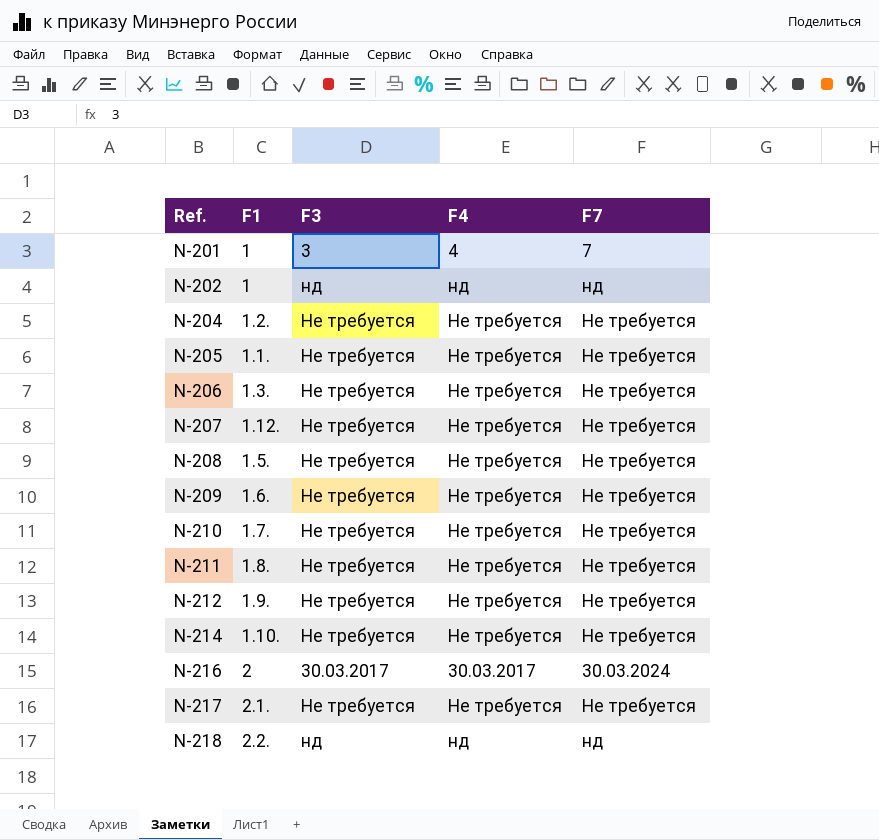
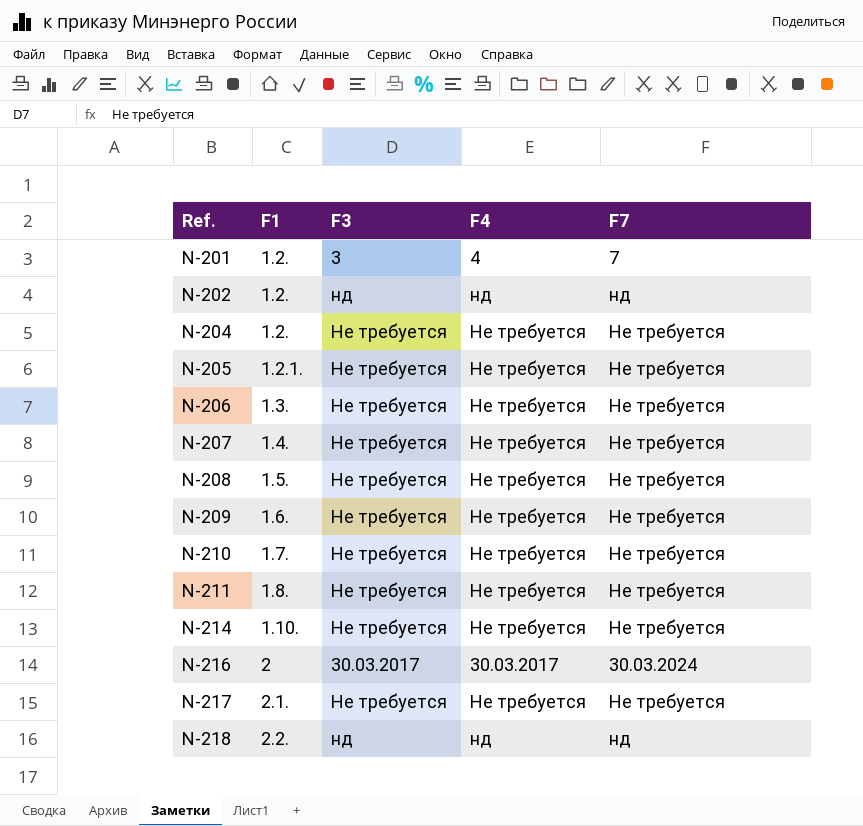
row N-212: 1.9. | Не требуется | Не требуется | Не требуется -> none
N-201 | F1: 1 -> 1.2.
N-202 | F1: 1 -> 1.2.
N-205 | F1: 1.1. -> 1.2.1.
N-207 | F1: 1.12. -> 1.4.

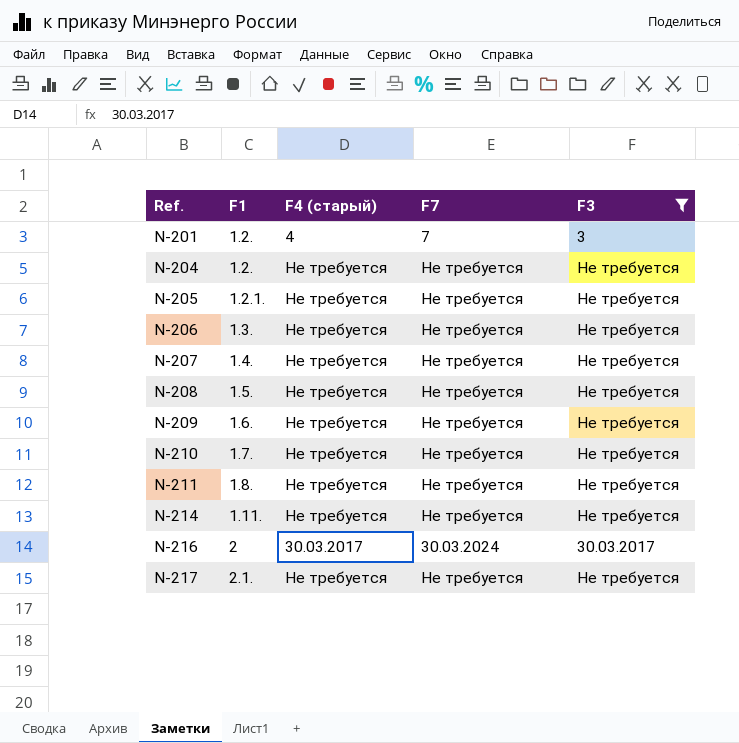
filter: none -> F3 != нд
column name: F4 -> F4 (старый)
column F3 | position: 3 -> 5
N-214 | F1: 1.10. -> 1.11.

